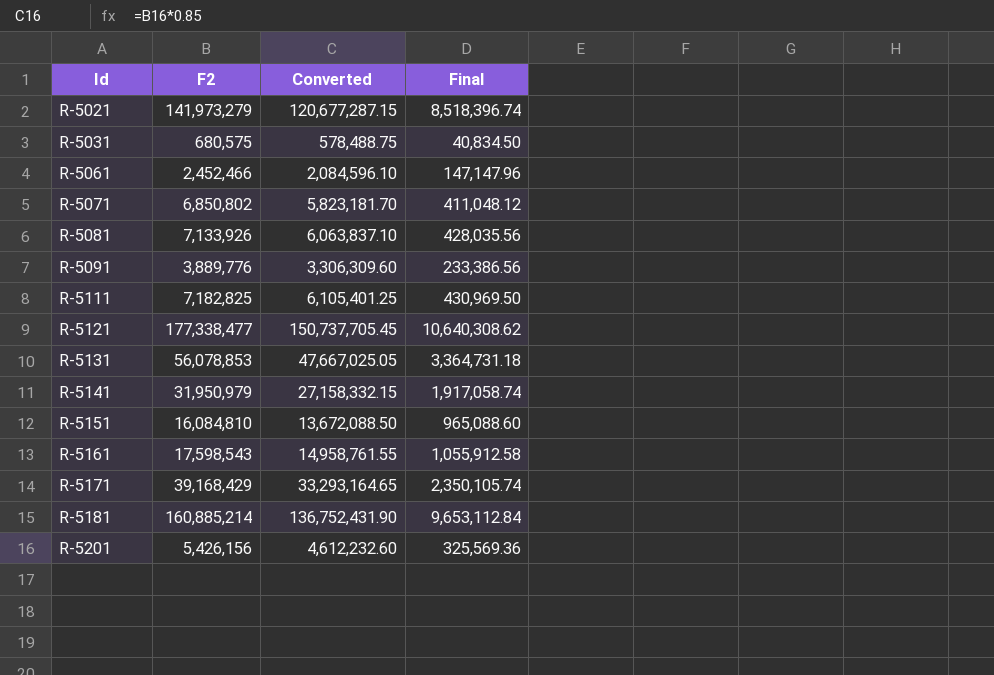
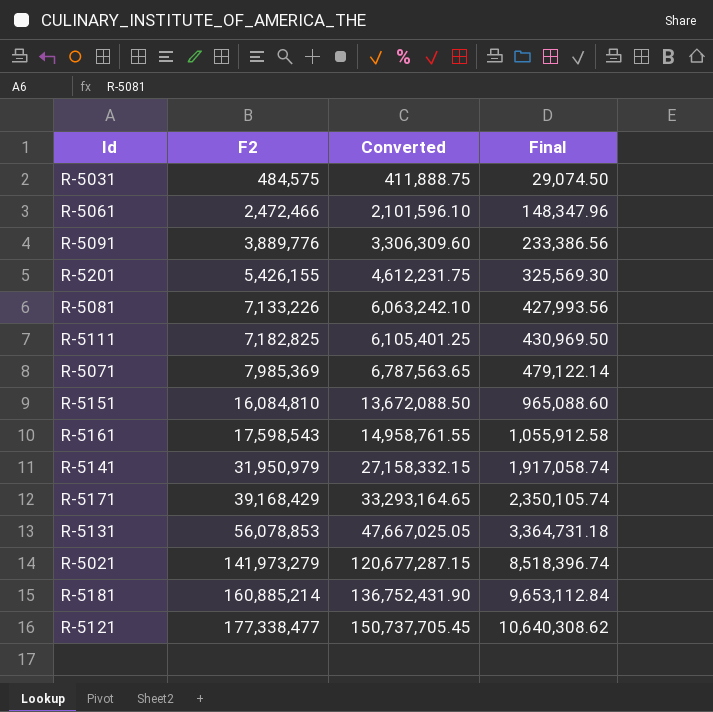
row order: Id ascending -> F2 ascending
R-5031 | F2: 680,575 -> 484,575
R-5031 | Converted: 578,488.75 -> 411,888.75
R-5031 | Final: 40,834.50 -> 29,074.50
R-5061 | F2: 2,452,466 -> 2,472,466
R-5061 | Converted: 2,084,596.10 -> 2,101,596.10
R-5061 | Final: 147,147.96 -> 148,347.96
R-5201 | F2: 5,426,156 -> 5,426,155
R-5201 | Converted: 4,612,232.60 -> 4,612,231.75
R-5201 | Final: 325,569.36 -> 325,569.30
R-5081 | F2: 7,133,926 -> 7,133,226
R-5081 | Converted: 6,063,837.10 -> 6,063,242.10
R-5081 | Final: 428,035.56 -> 427,993.56
R-5071 | F2: 6,850,802 -> 7,985,369
R-5071 | Converted: 5,823,181.70 -> 6,787,563.65
R-5071 | Final: 411,048.12 -> 479,122.14

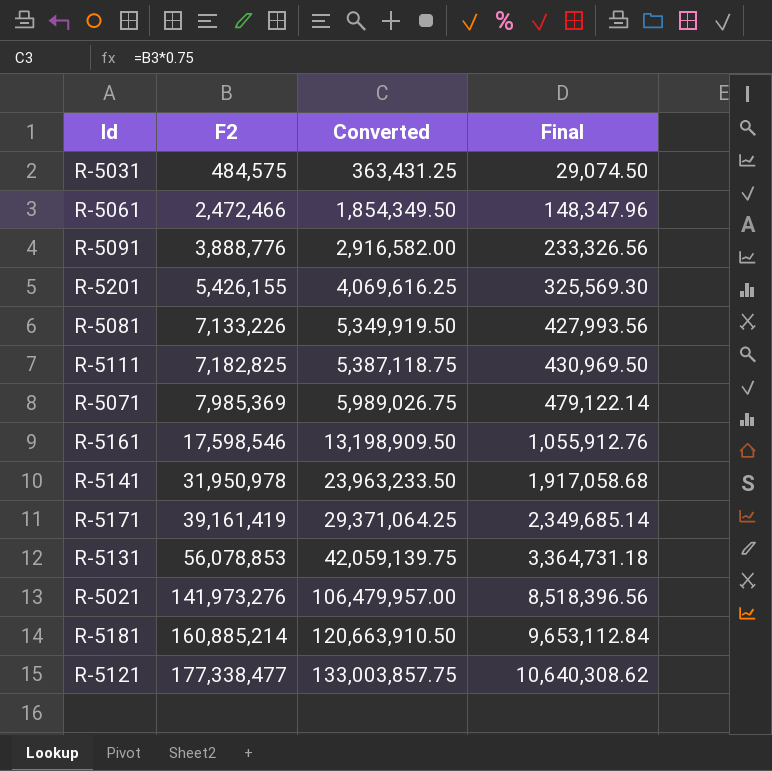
column Converted | formula: [F2] * 0.85 -> [F2] * 0.75
row R-5151: 16,084,810 | 13,672,088.50 | 965,088.60 -> none
R-5091 | F2: 3,889,776 -> 3,888,776
R-5091 | Final: 233,386.56 -> 233,326.56
R-5161 | F2: 17,598,543 -> 17,598,546
R-5161 | Final: 1,055,912.58 -> 1,055,912.76
R-5141 | F2: 31,950,979 -> 31,950,978
R-5141 | Final: 1,917,058.74 -> 1,917,058.68
R-5171 | F2: 39,168,429 -> 39,161,419
R-5171 | Final: 2,350,105.74 -> 2,349,685.14
R-5021 | F2: 141,973,279 -> 141,973,276
R-5021 | Final: 8,518,396.74 -> 8,518,396.56

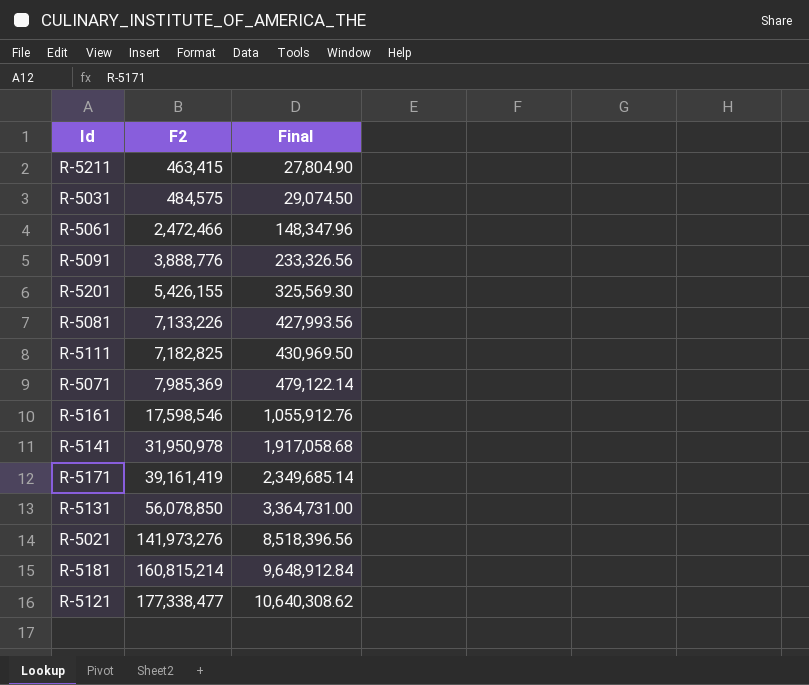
column Converted | formula: [F2] * 0.75 -> none
row R-5211: none -> 463,415 | 27,804.90
R-5131 | F2: 56,078,853 -> 56,078,850
R-5131 | Final: 3,364,731.18 -> 3,364,731.00
R-5181 | F2: 160,885,214 -> 160,815,214
R-5181 | Final: 9,653,112.84 -> 9,648,912.84

